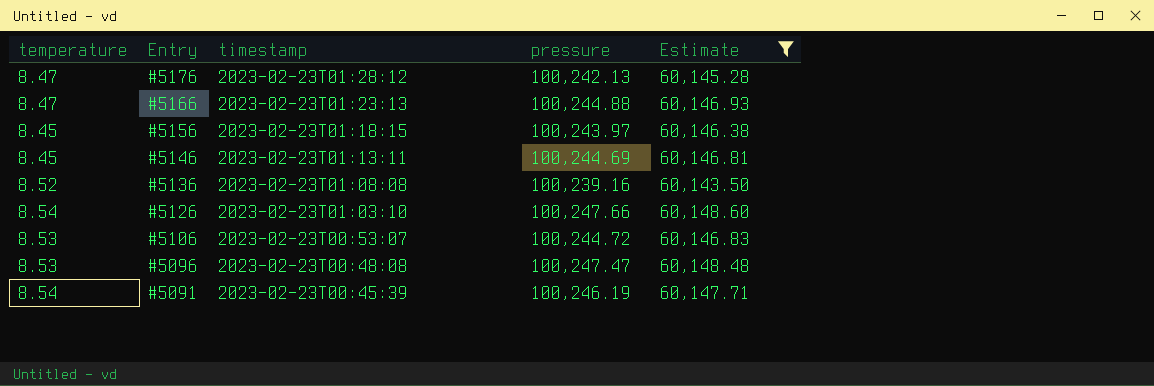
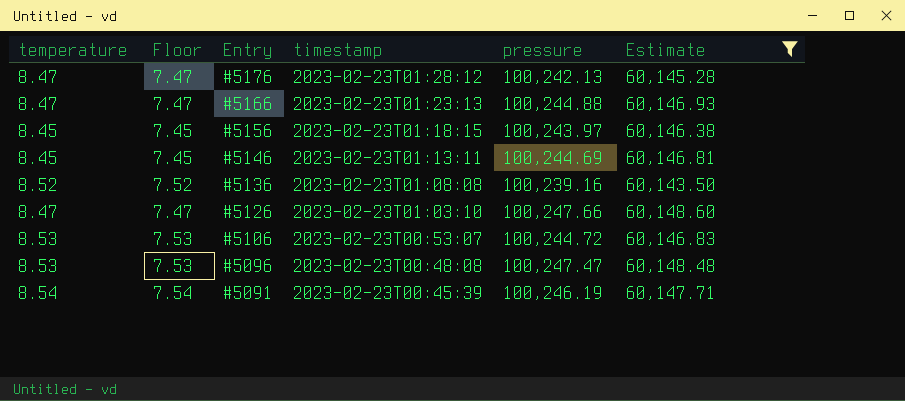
column Floor | formula: none -> [temperature] - 1
#5126 | temperature: 8.54 -> 8.47

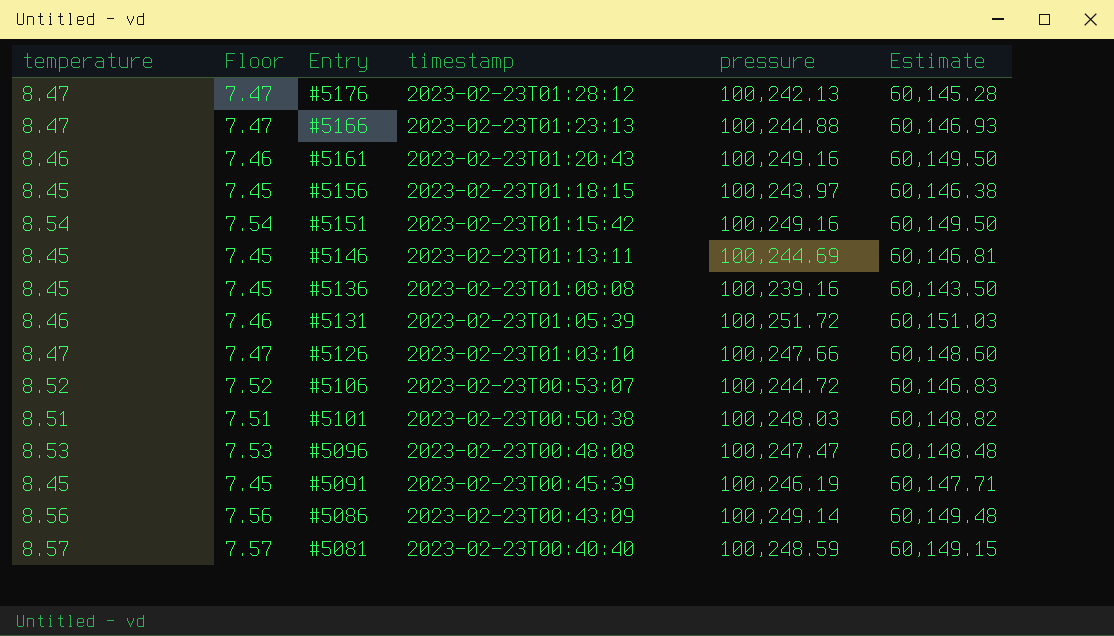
filter: Estimate <= 60,148.60 -> none
#5136 | temperature: 8.52 -> 8.45
#5136 | Floor: 7.52 -> 7.45
#5106 | temperature: 8.53 -> 8.52
#5106 | Floor: 7.53 -> 7.52
#5091 | temperature: 8.54 -> 8.45
#5091 | Floor: 7.54 -> 7.45

